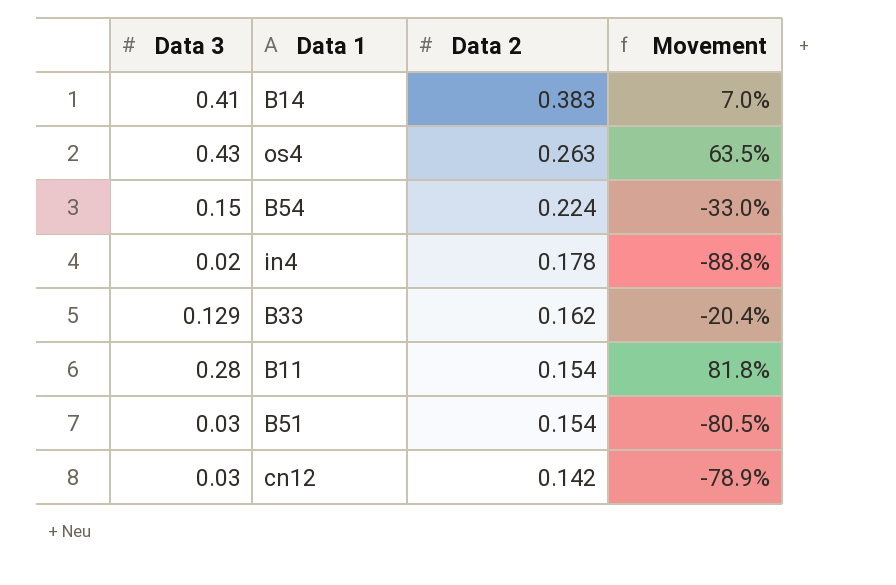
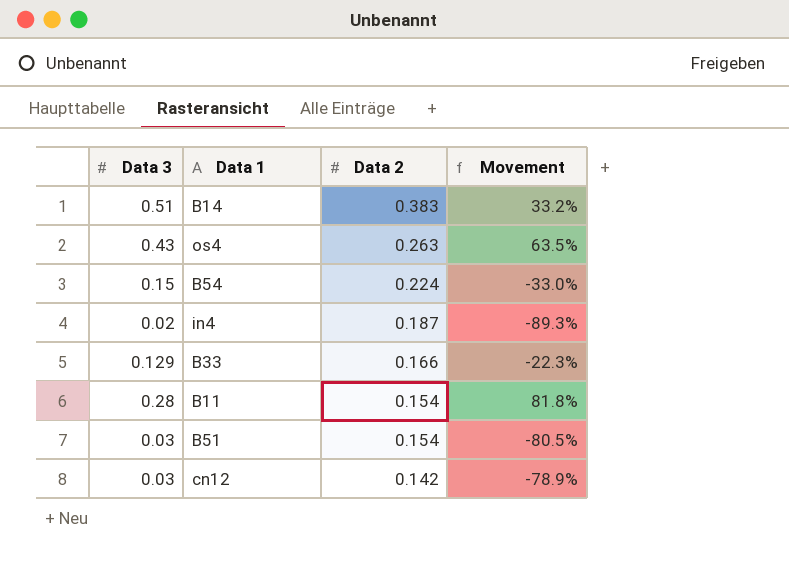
B14 | Data 3: 0.41 -> 0.51
B14 | Movement: 7.0% -> 33.2%
in4 | Data 2: 0.178 -> 0.187
in4 | Movement: -88.8% -> -89.3%
B33 | Data 2: 0.162 -> 0.166
B33 | Movement: -20.4% -> -22.3%

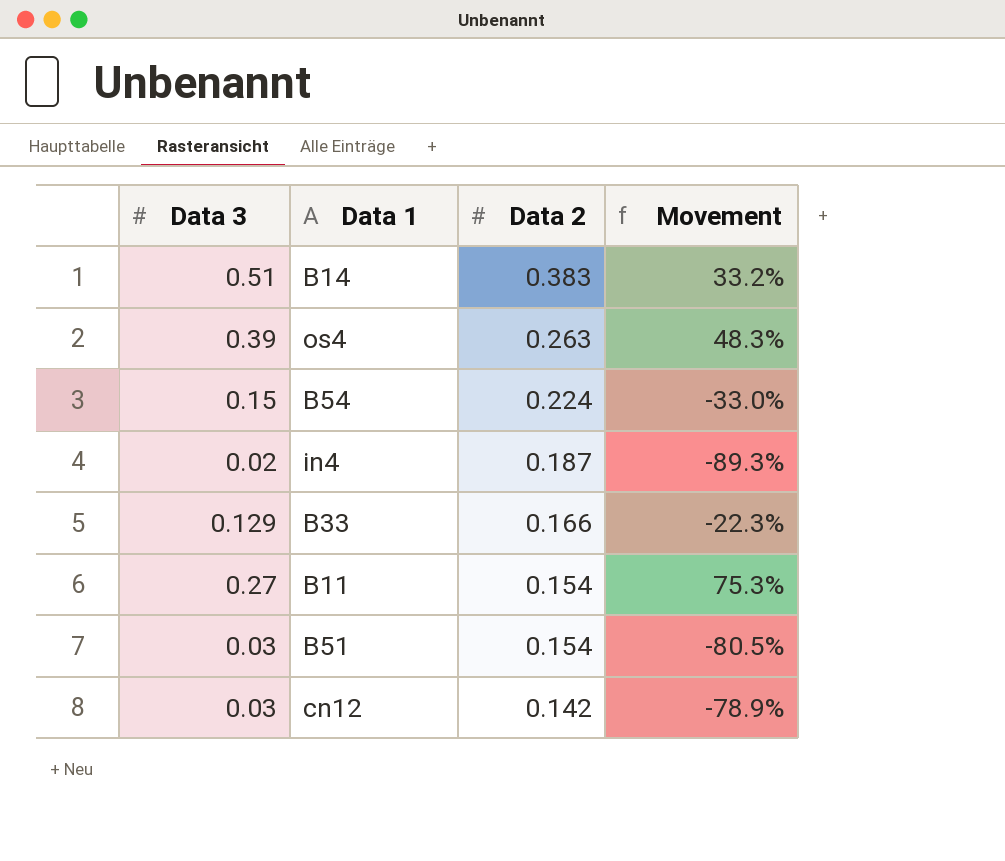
os4 | Data 3: 0.43 -> 0.39
os4 | Movement: 63.5% -> 48.3%
B11 | Data 3: 0.28 -> 0.27
B11 | Movement: 81.8% -> 75.3%

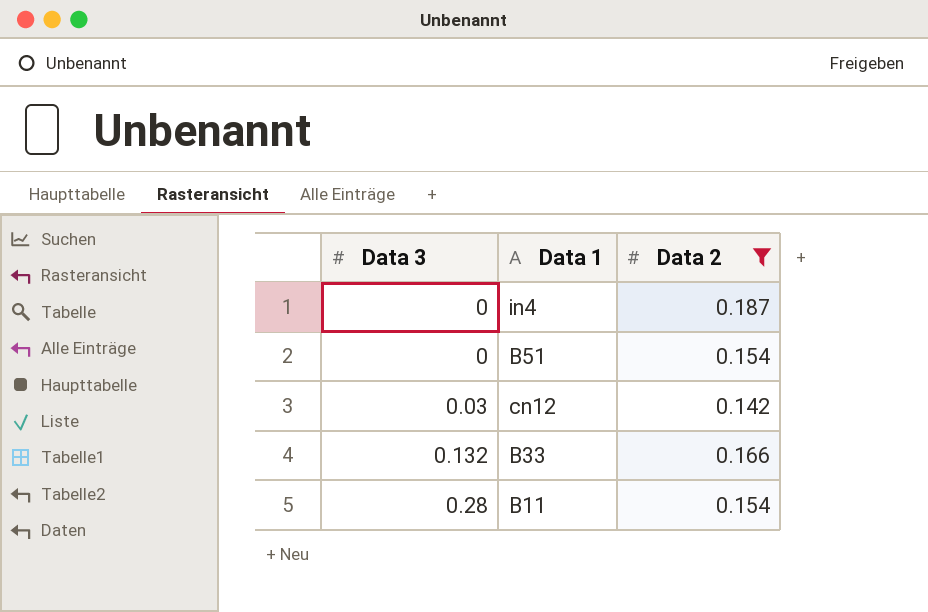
filter: none -> Data 2 <= 0.187
row order: Data 2 descending -> Data 3 ascending
column Movement | formula: ([Data 3] - [Data 2]) / [Data 2] -> none
in4 | Data 3: 0.02 -> 0
B51 | Data 3: 0.03 -> 0
B33 | Data 3: 0.129 -> 0.132
B11 | Data 3: 0.27 -> 0.28

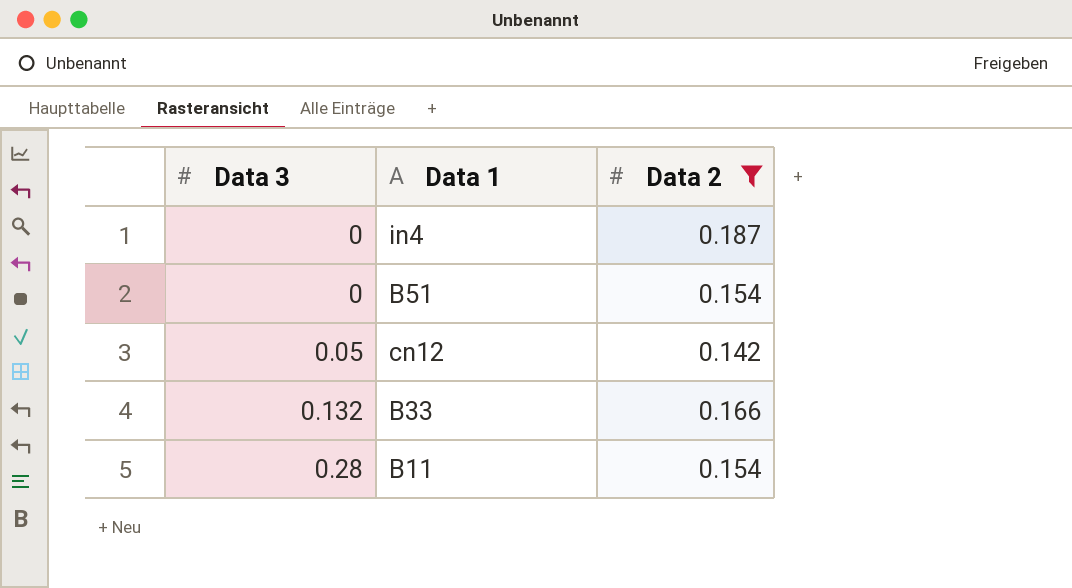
cn12 | Data 3: 0.03 -> 0.05

